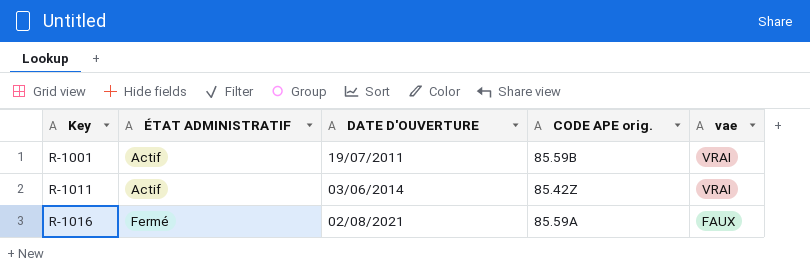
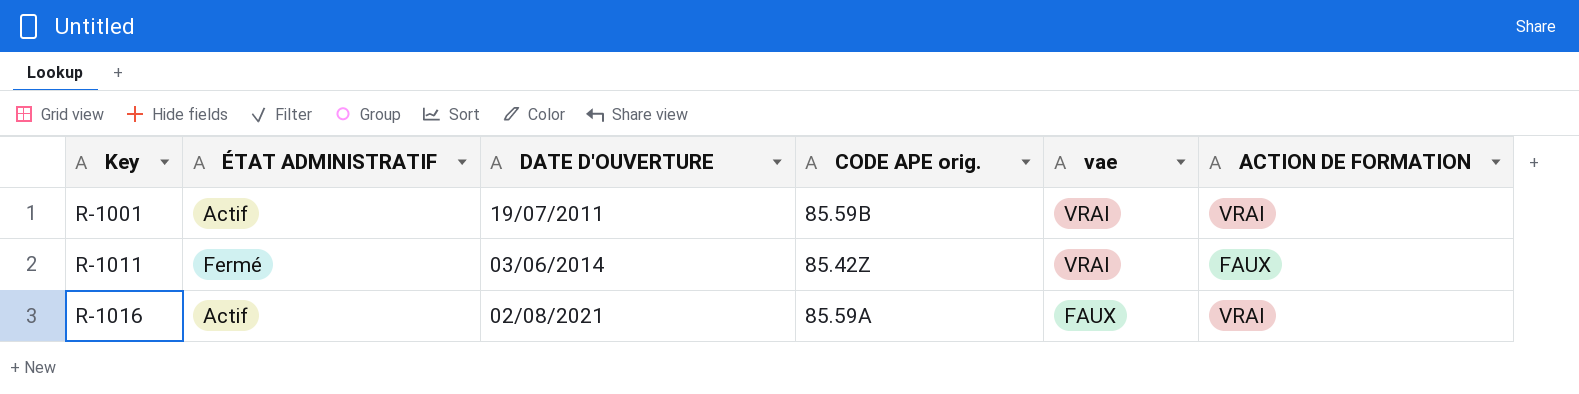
column ACTION DE FORMATION | position: none -> 6
R-1011 | ÉTAT ADMINISTRATIF: Actif -> Fermé
R-1016 | ÉTAT ADMINISTRATIF: Fermé -> Actif

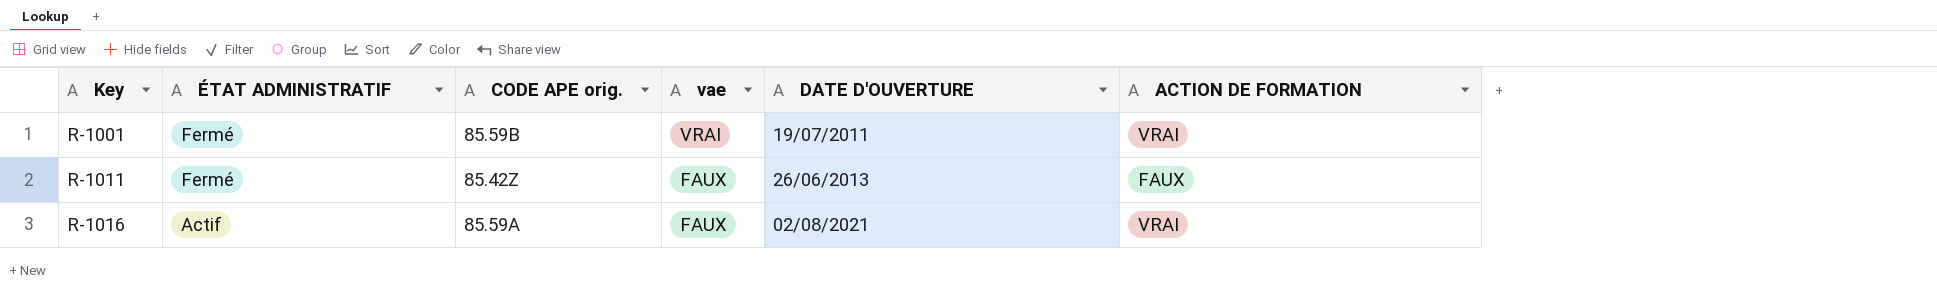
column DATE D'OUVERTURE | position: 3 -> 5
R-1001 | ÉTAT ADMINISTRATIF: Actif -> Fermé
R-1011 | vae: VRAI -> FAUX
R-1011 | DATE D'OUVERTURE: 03/06/2014 -> 26/06/2013

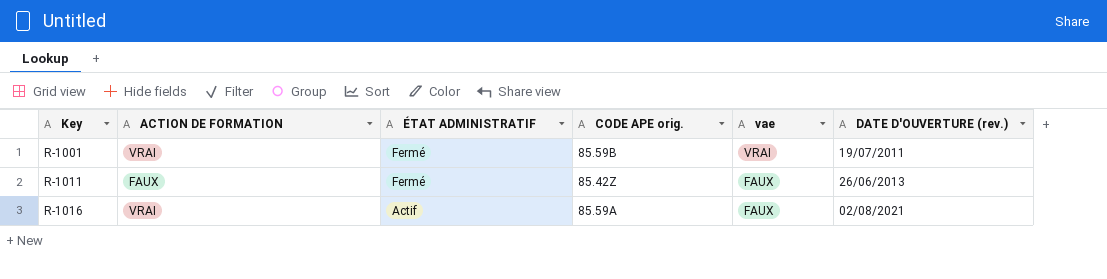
column ACTION DE FORMATION | position: 6 -> 2
column name: DATE D'OUVERTURE -> DATE D'OUVERTURE (rev.)

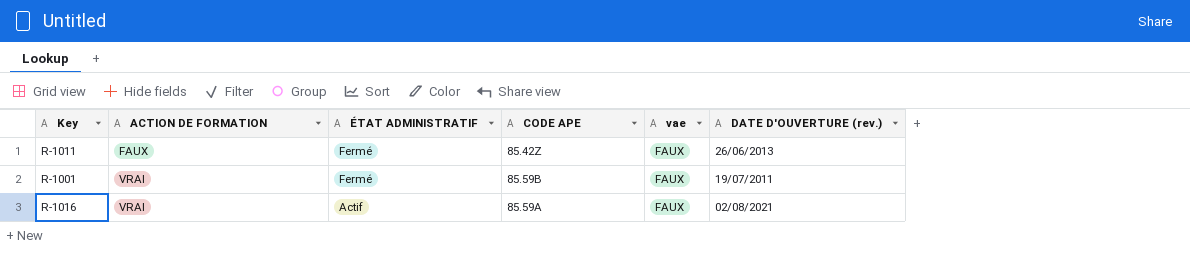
row order: Key ascending -> ACTION DE FORMATION ascending
column name: CODE APE orig. -> CODE APE
R-1001 | vae: VRAI -> FAUX

